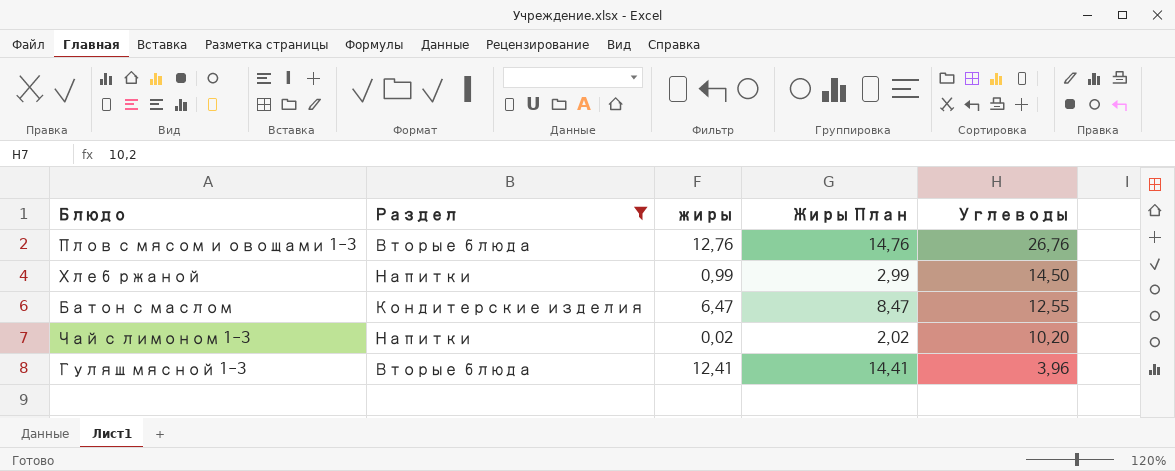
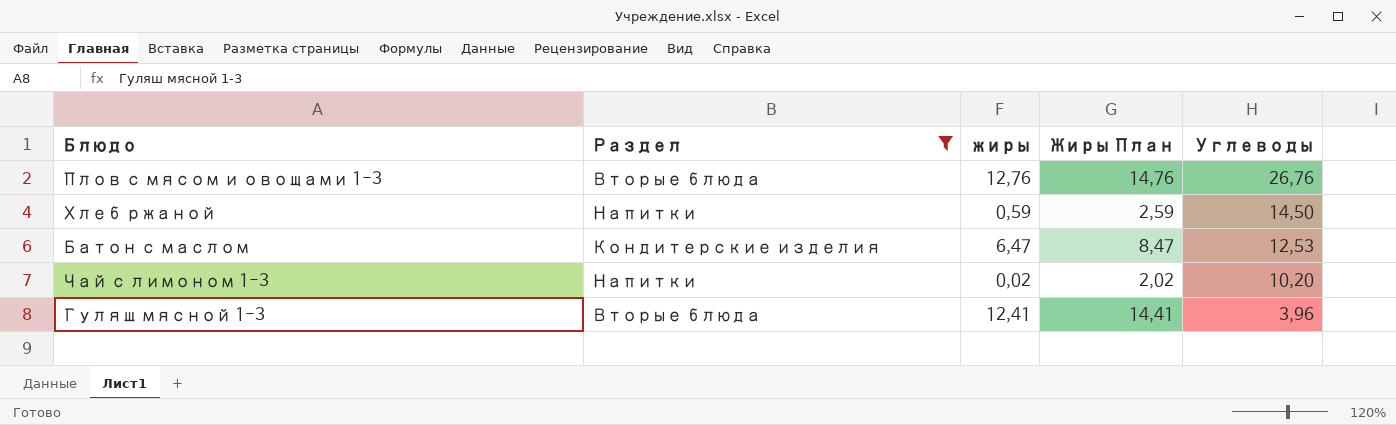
Хлеб ржаной | жиры: 0,99 -> 0,59
Хлеб ржаной | Жиры План: 2,99 -> 2,59
Батон с маслом | Углеводы: 12,55 -> 12,53

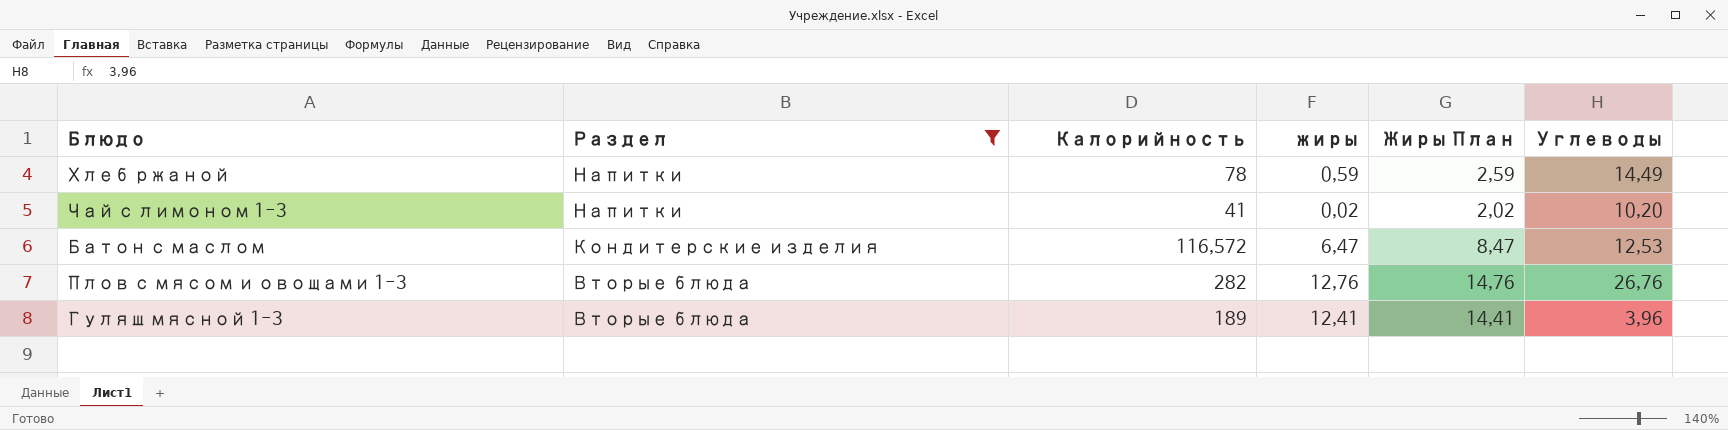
row order: Углеводы descending -> Раздел descending
column Калорийность | position: none -> 3
Хлеб ржаной | Углеводы: 14,50 -> 14,49

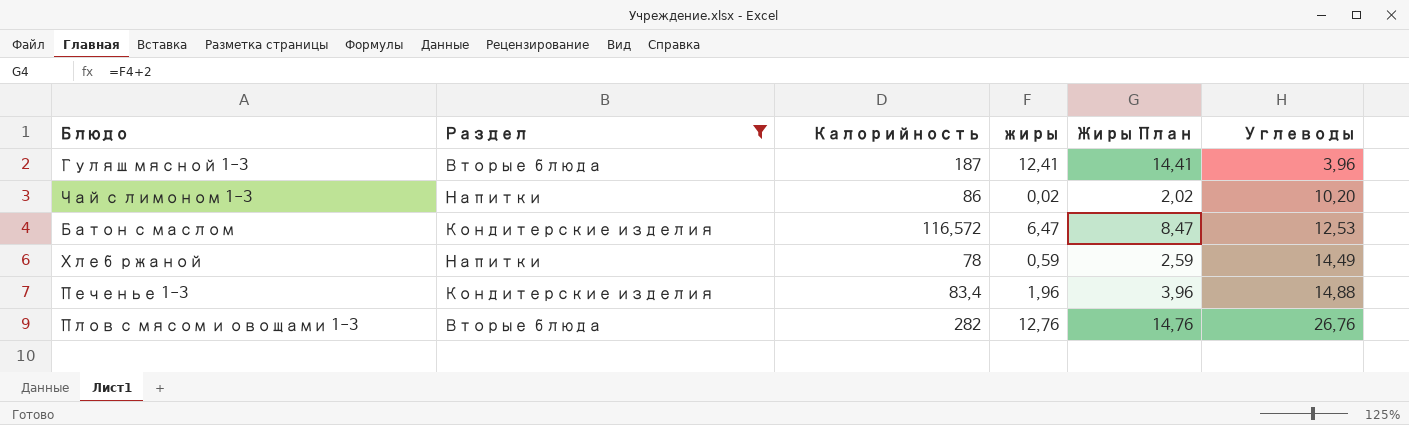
row order: Раздел descending -> Углеводы ascending
Гуляш мясной 1-3 | Калорийность: 189 -> 187
Чай с лимоном 1-3 | Калорийность: 41 -> 86
row Печенье 1-3: none -> Кондитерские изделия | 83,4 | 1,96 | 3,96 | 14,88

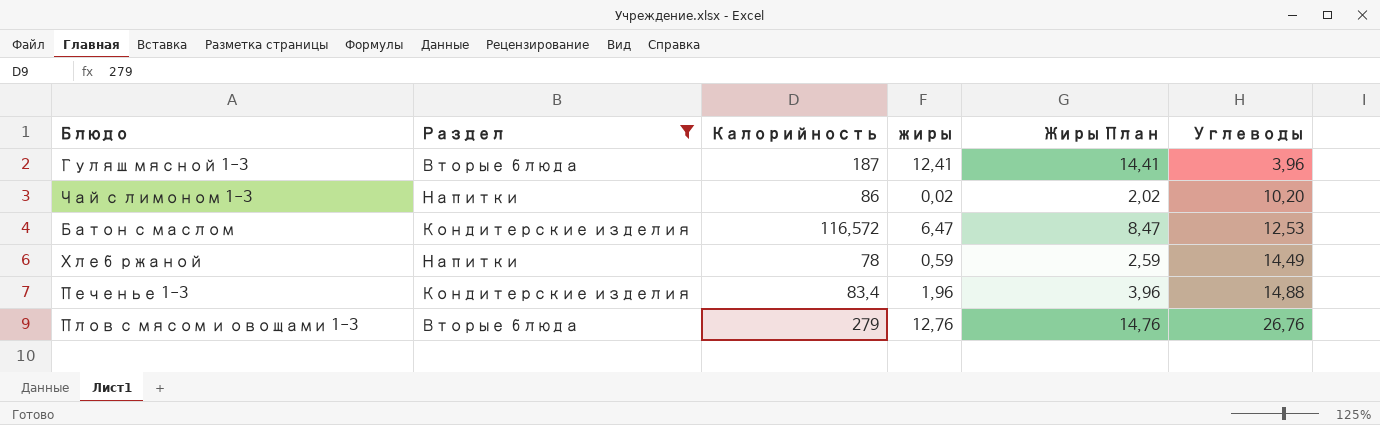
Плов с мясом и овощами 1-3 | Калорийность: 282 -> 279

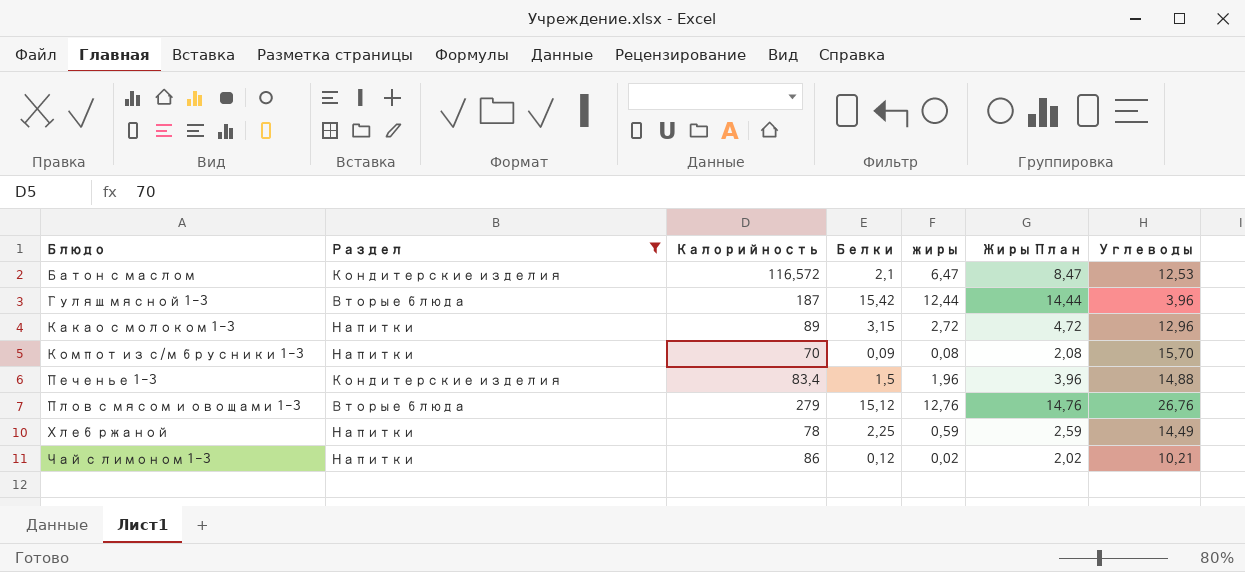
row order: Углеводы ascending -> Блюдо ascending
column Белки | position: none -> 4
Гуляш мясной 1-3 | жиры: 12,41 -> 12,44
Гуляш мясной 1-3 | Жиры План: 14,41 -> 14,44
row Какао с молоком 1-3: none -> Напитки | 89 | 3,15 | 2,72 | 4,72 | 12,96
row Компот из с/м брусники 1-3: none -> Напитки | 70 | 0,09 | 0,08 | 2,08 | 15,70
Чай с лимоном 1-3 | Углеводы: 10,20 -> 10,21

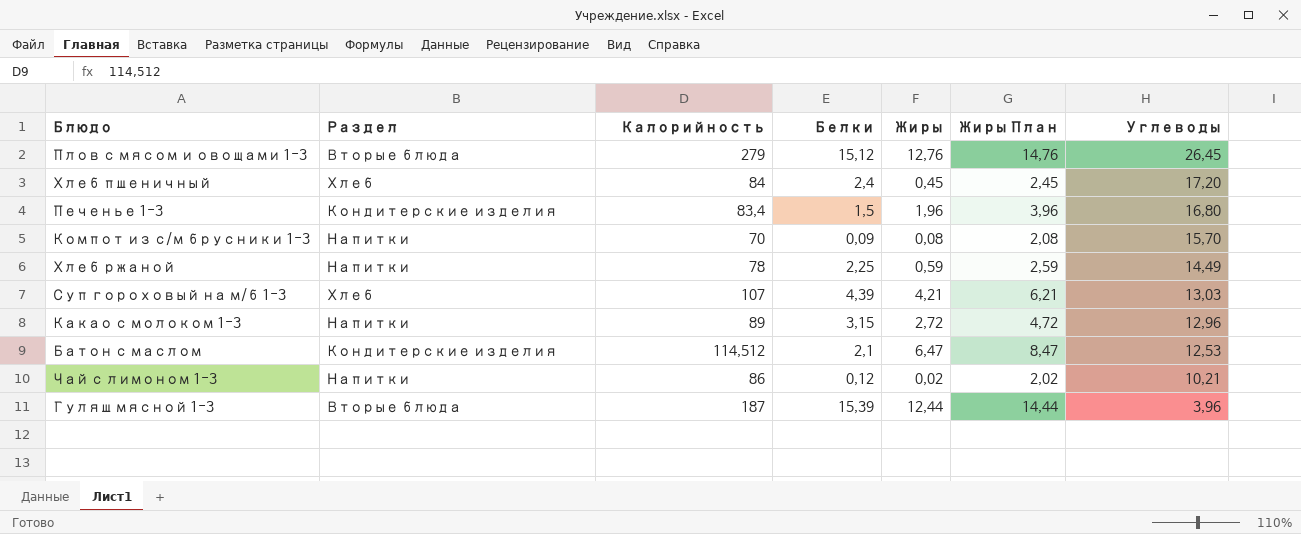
filter: Раздел != Хлеб -> none
row order: Блюдо ascending -> Углеводы descending
column name: жиры -> Жиры
Плов с мясом и овощами 1-3 | Углеводы: 26,76 -> 26,45
Печенье 1-3 | Углеводы: 14,88 -> 16,80
Батон с маслом | Калорийность: 116,572 -> 114,512
Гуляш мясной 1-3 | Белки: 15,42 -> 15,39

